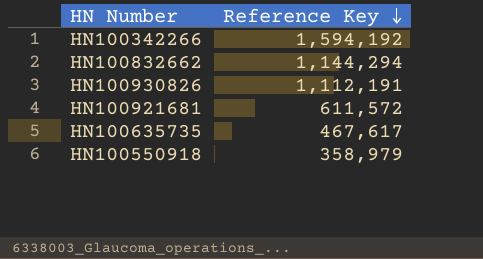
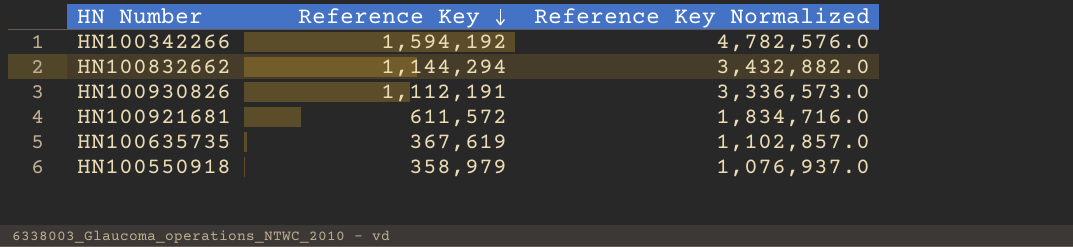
column Reference Key Normalized | formula: none -> [Reference Key] * 3
HN100635735 | Reference Key: 467,617 -> 367,619

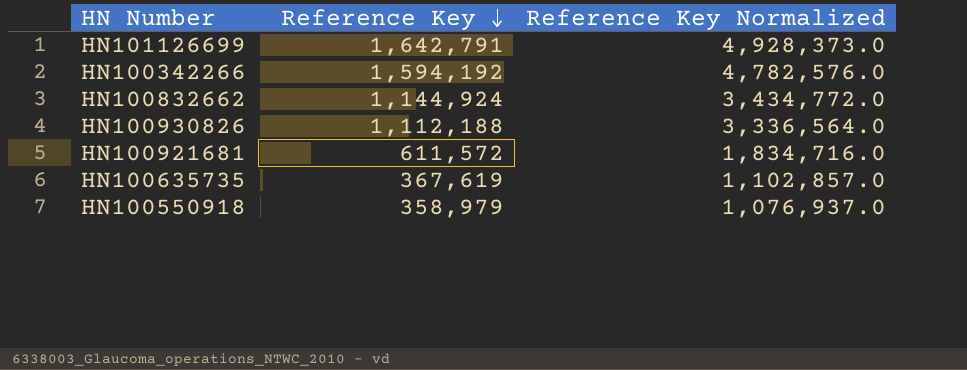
row HN101126699: none -> 1,642,791 | 4,928,373.0
HN100832662 | Reference Key: 1,144,294 -> 1,144,924
HN100832662 | Reference Key Normalized: 3,432,882.0 -> 3,434,772.0
HN100930826 | Reference Key: 1,112,191 -> 1,112,188
HN100930826 | Reference Key Normalized: 3,336,573.0 -> 3,336,564.0

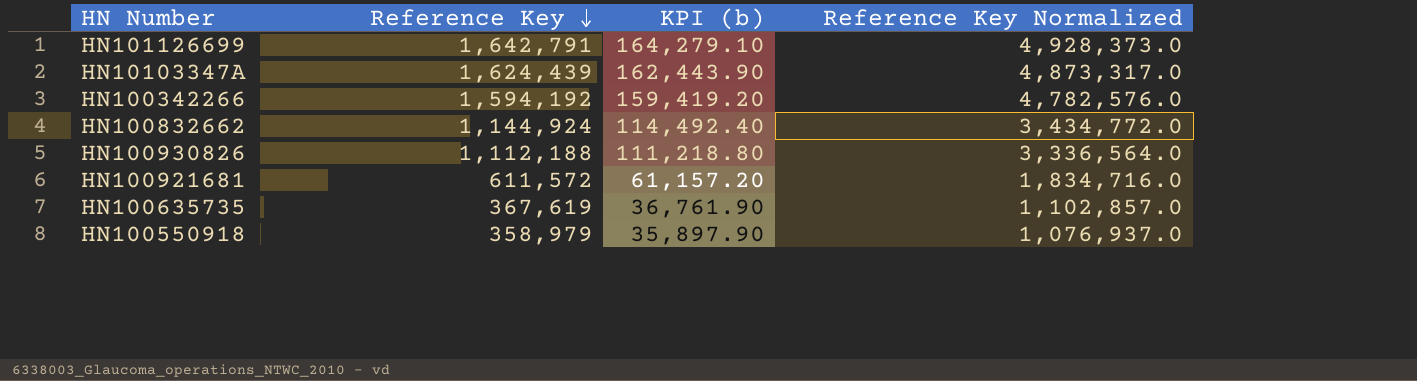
column KPI (b) | formula: none -> [Reference Key] * 0.1
row HN10103347A: none -> 1,624,439 | 162,443.90 | 4,873,317.0

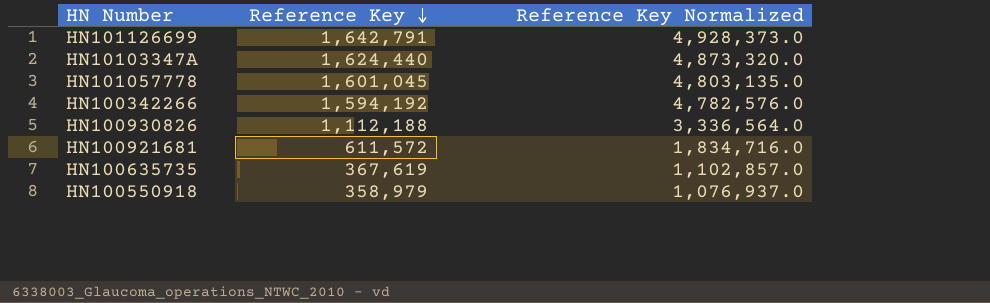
column KPI (b) | formula: [Reference Key] * 0.1 -> none
row HN100832662: 1,144,924 | 114,492.40 | 3,434,772.0 -> none
HN10103347A | Reference Key: 1,624,439 -> 1,624,440
HN10103347A | Reference Key Normalized: 4,873,317.0 -> 4,873,320.0
row HN101057778: none -> 1,601,045 | 4,803,135.0

